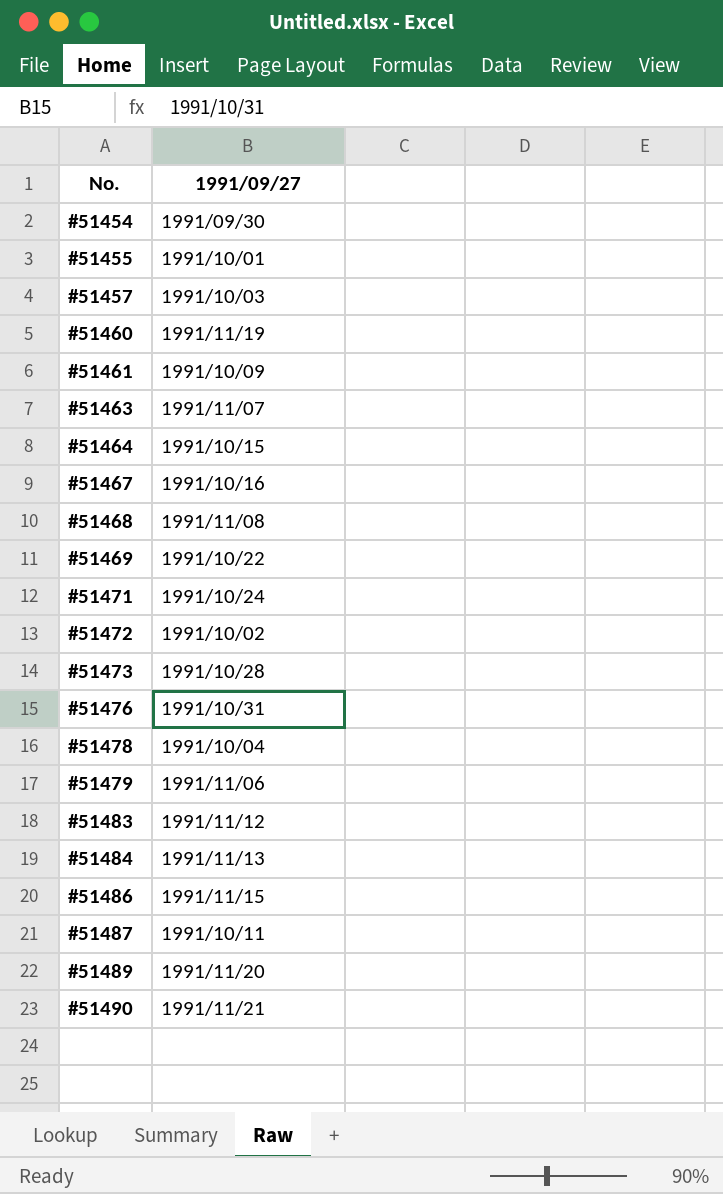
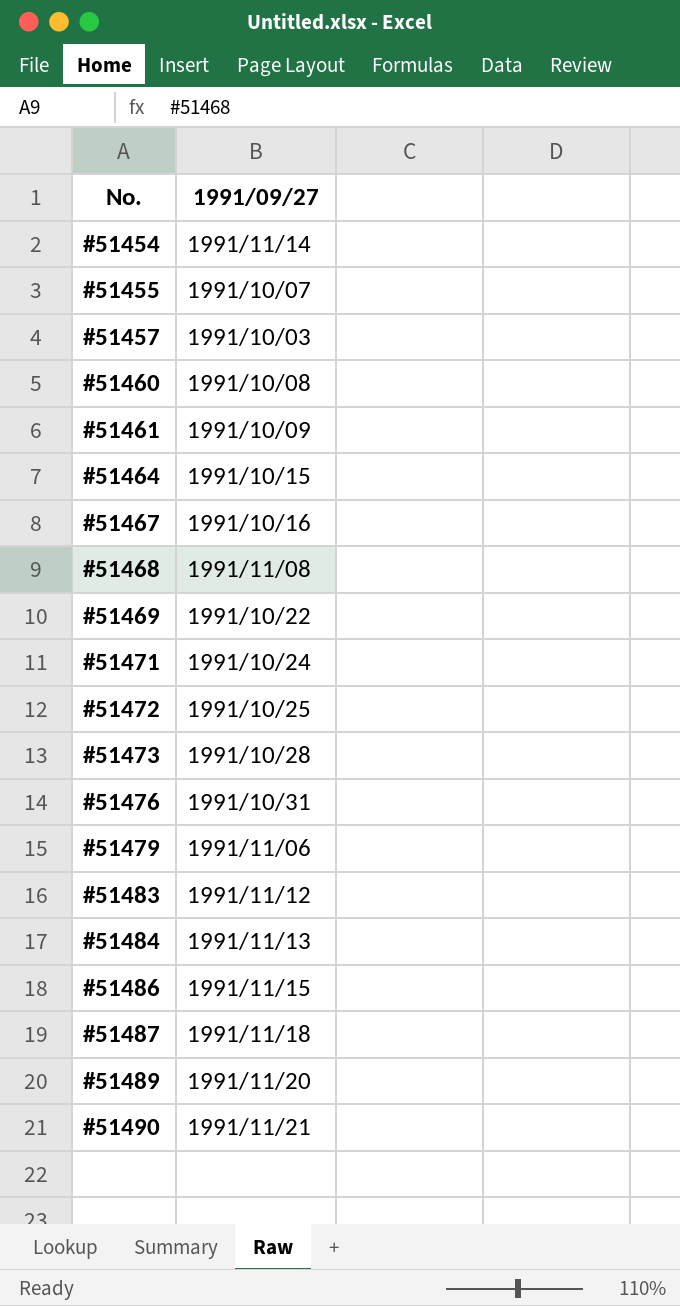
row #51463: 1991/11/07 -> none
row #51478: 1991/10/04 -> none
#51454 | 1991/09/27: 1991/09/30 -> 1991/11/14
#51455 | 1991/09/27: 1991/10/01 -> 1991/10/07
#51460 | 1991/09/27: 1991/11/19 -> 1991/10/08
#51472 | 1991/09/27: 1991/10/02 -> 1991/10/25
#51487 | 1991/09/27: 1991/10/11 -> 1991/11/18

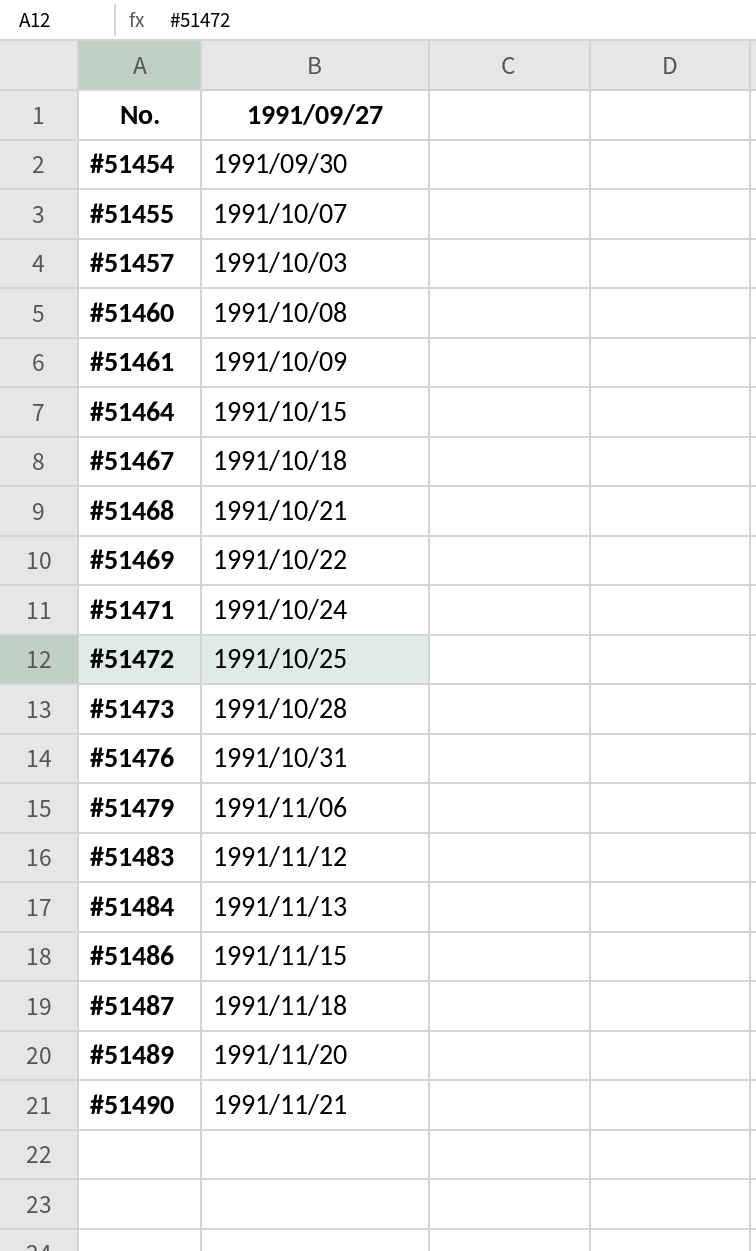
#51454 | 1991/09/27: 1991/11/14 -> 1991/09/30
#51467 | 1991/09/27: 1991/10/16 -> 1991/10/18
#51468 | 1991/09/27: 1991/11/08 -> 1991/10/21

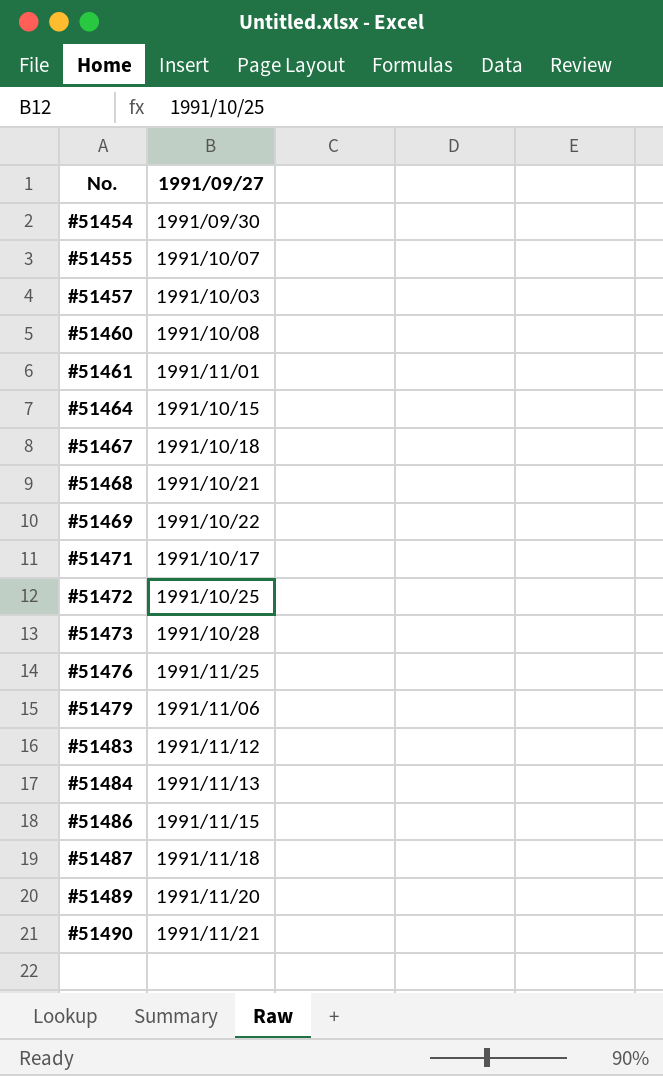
#51461 | 1991/09/27: 1991/10/09 -> 1991/11/01
#51471 | 1991/09/27: 1991/10/24 -> 1991/10/17
#51476 | 1991/09/27: 1991/10/31 -> 1991/11/25

